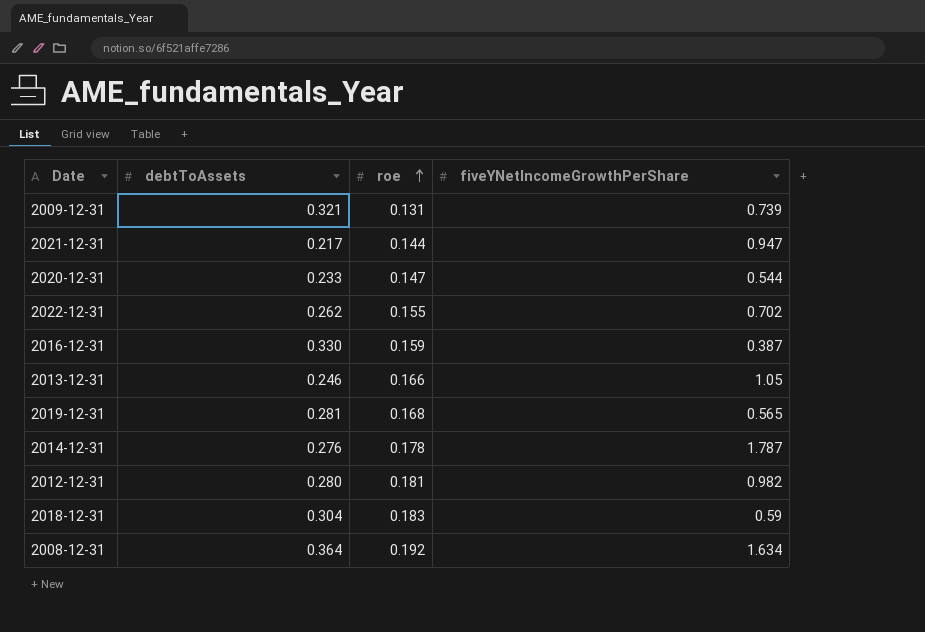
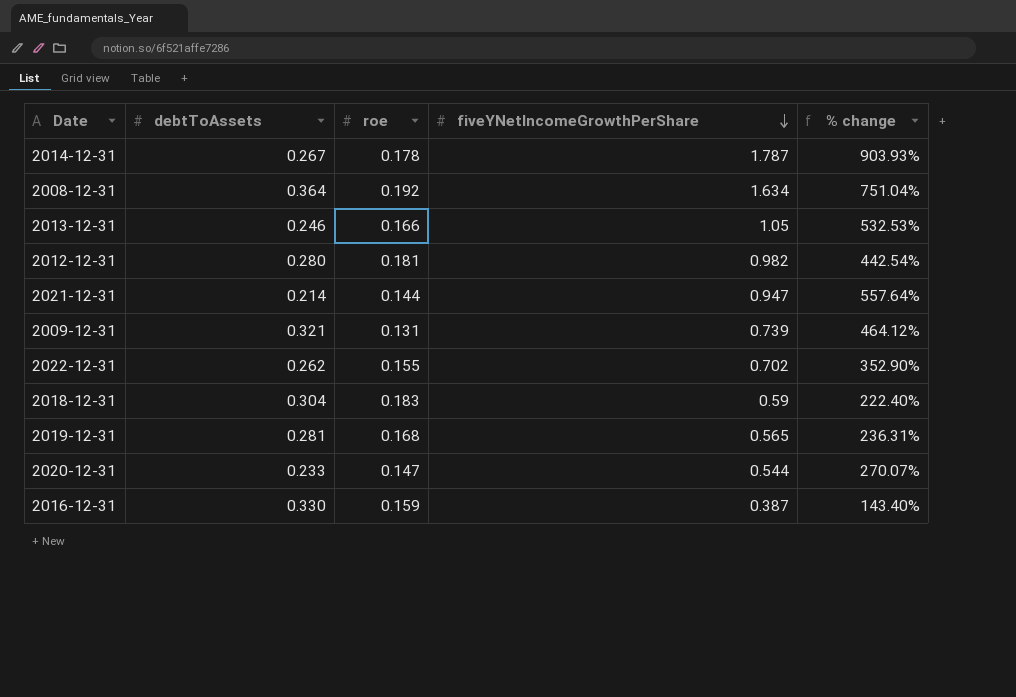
row order: roe ascending -> fiveYNetIncomeGrowthPerShare descending
column % change | formula: none -> ([fiveYNetIncomeGrowthPerShare] - [roe]) / [roe]
2014-12-31 | debtToAssets: 0.276 -> 0.267
2021-12-31 | debtToAssets: 0.217 -> 0.214

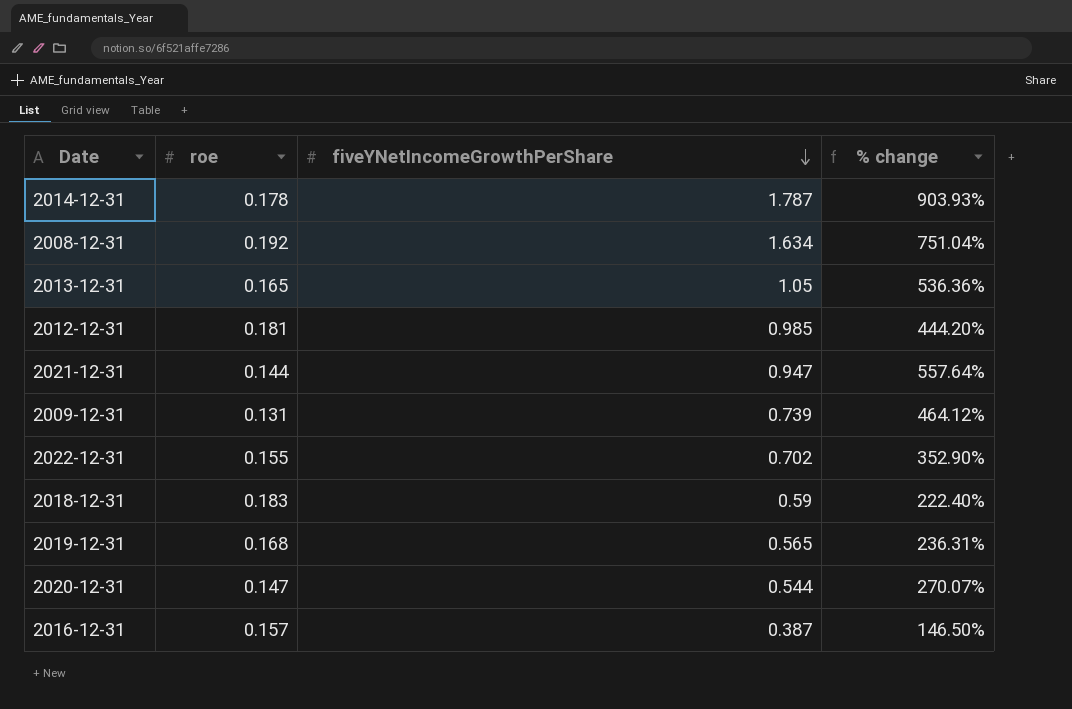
column debtToAssets | position: 2 -> none
2013-12-31 | roe: 0.166 -> 0.165
2013-12-31 | % change: 532.53% -> 536.36%
2012-12-31 | fiveYNetIncomeGrowthPerShare: 0.982 -> 0.985
2012-12-31 | % change: 442.54% -> 444.20%
2016-12-31 | roe: 0.159 -> 0.157
2016-12-31 | % change: 143.40% -> 146.50%

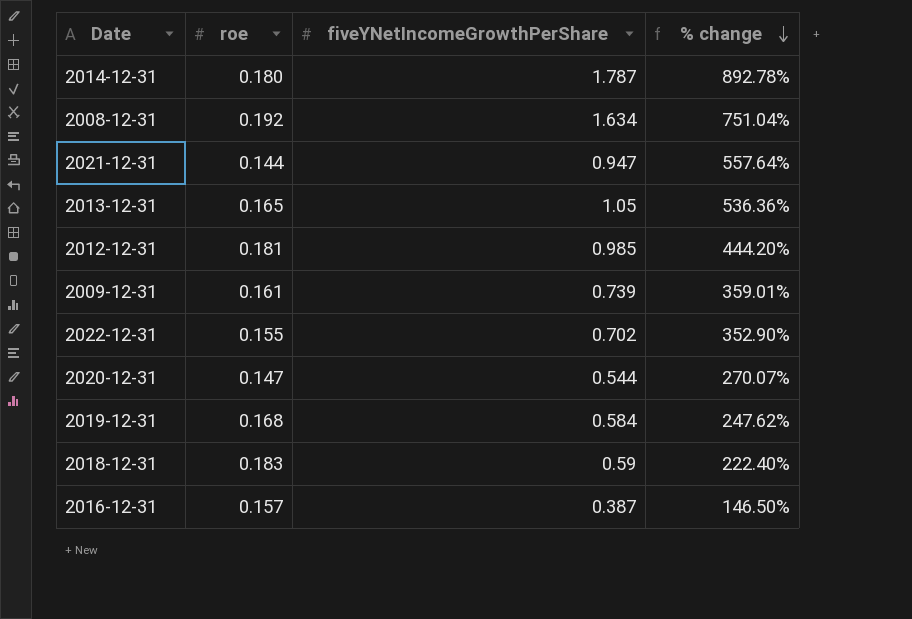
row order: fiveYNetIncomeGrowthPerShare descending -> % change descending
2014-12-31 | roe: 0.178 -> 0.180
2014-12-31 | % change: 903.93% -> 892.78%
2009-12-31 | roe: 0.131 -> 0.161
2009-12-31 | % change: 464.12% -> 359.01%
2019-12-31 | fiveYNetIncomeGrowthPerShare: 0.565 -> 0.584
2019-12-31 | % change: 236.31% -> 247.62%

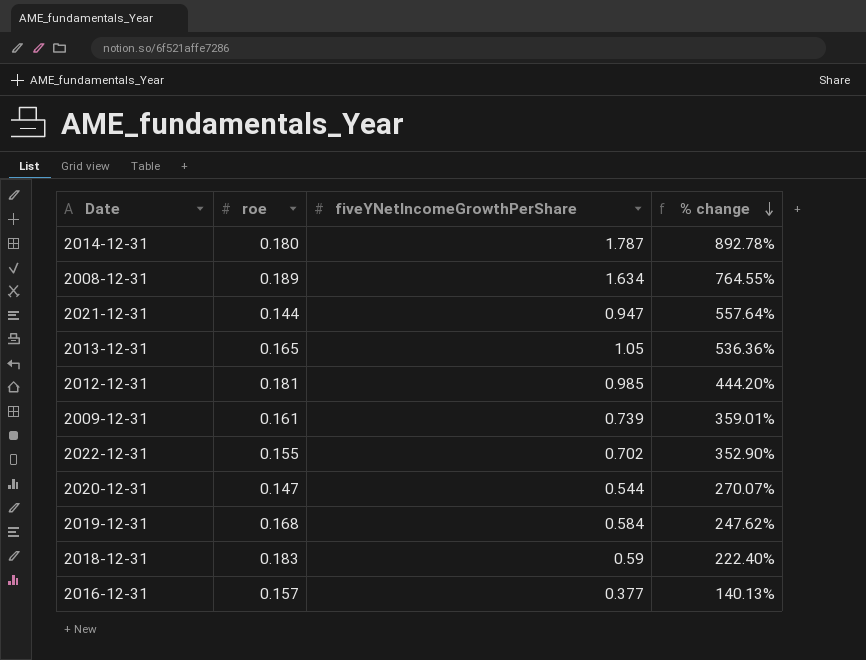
2008-12-31 | roe: 0.192 -> 0.189
2008-12-31 | % change: 751.04% -> 764.55%
2016-12-31 | fiveYNetIncomeGrowthPerShare: 0.387 -> 0.377
2016-12-31 | % change: 146.50% -> 140.13%

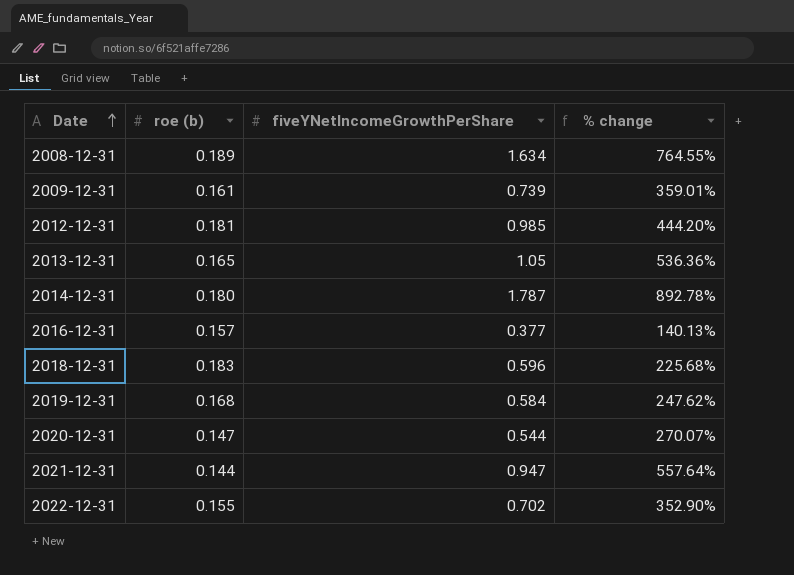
row order: % change descending -> Date ascending
column name: roe -> roe (b)
2018-12-31 | fiveYNetIncomeGrowthPerShare: 0.59 -> 0.596
2018-12-31 | % change: 222.40% -> 225.68%

